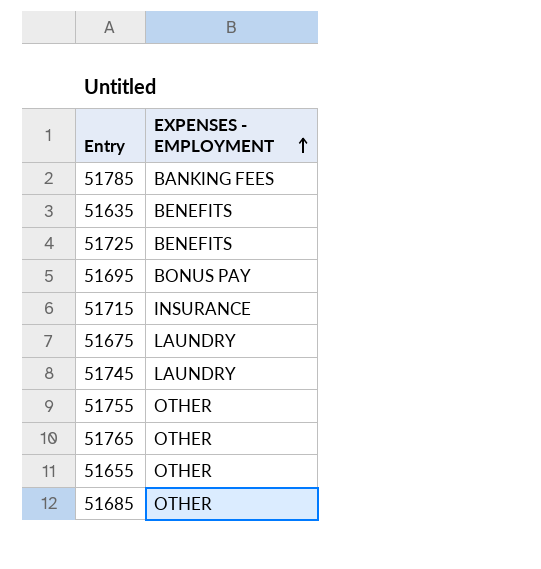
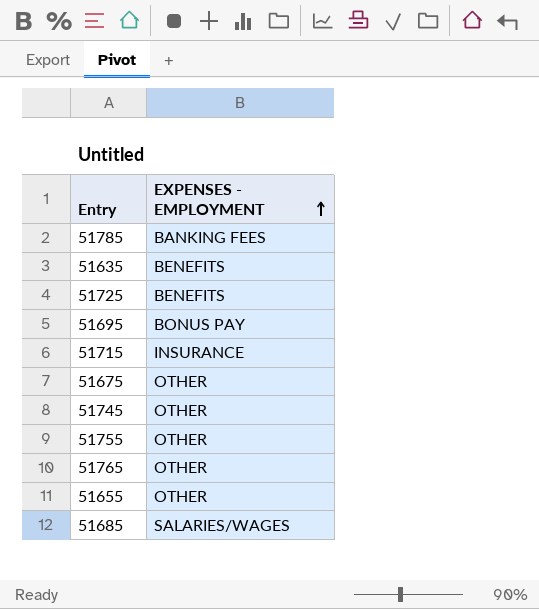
51675 | EXPENSES - EMPLOYMENT: LAUNDRY -> OTHER
51745 | EXPENSES - EMPLOYMENT: LAUNDRY -> OTHER
51685 | EXPENSES - EMPLOYMENT: OTHER -> SALARIES/WAGES

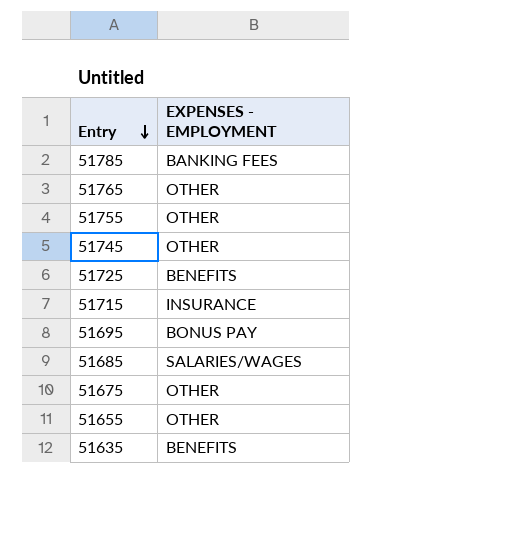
row order: EXPENSES - EMPLOYMENT ascending -> Entry descending

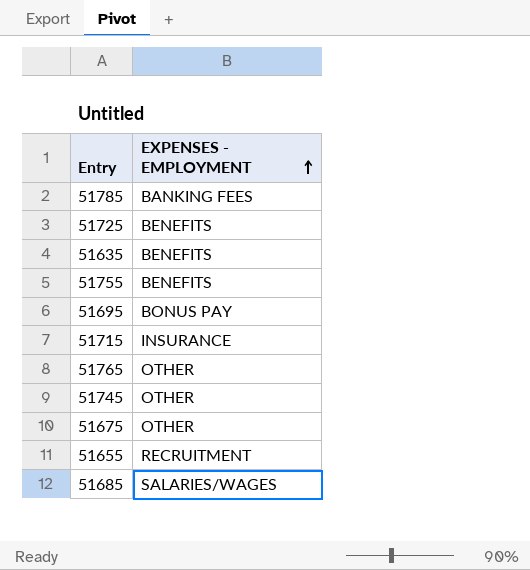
row order: Entry descending -> EXPENSES - EMPLOYMENT ascending
51755 | EXPENSES - EMPLOYMENT: OTHER -> BENEFITS
51655 | EXPENSES - EMPLOYMENT: OTHER -> RECRUITMENT

